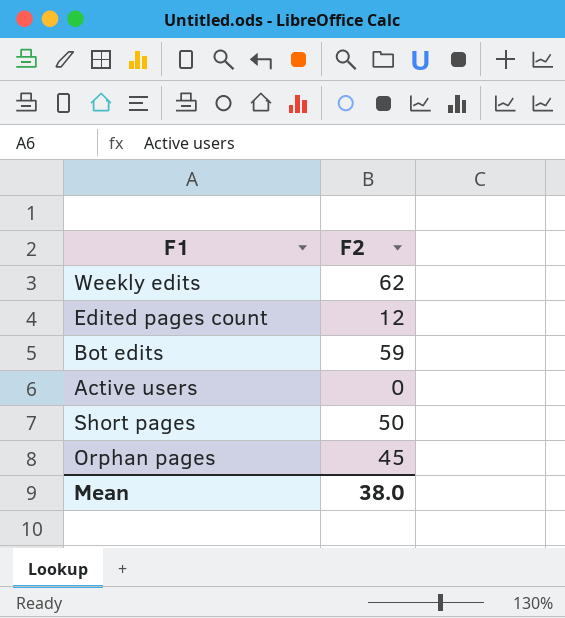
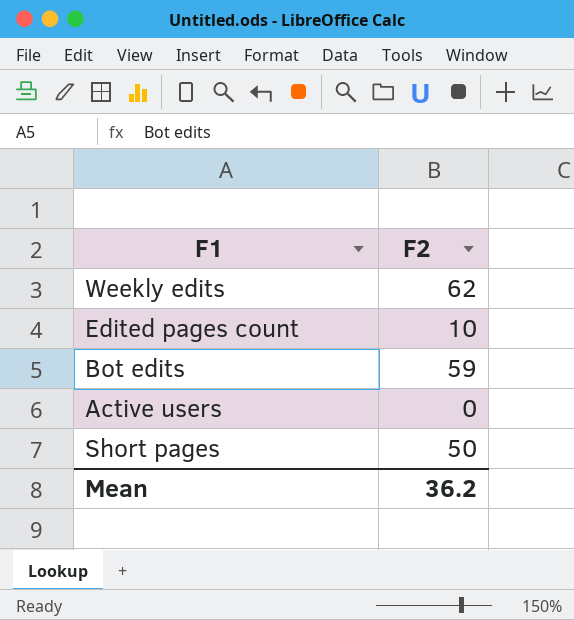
row Orphan pages: 45 -> none
Edited pages count | F2: 12 -> 10
Mean | F2: 38.0 -> 36.2

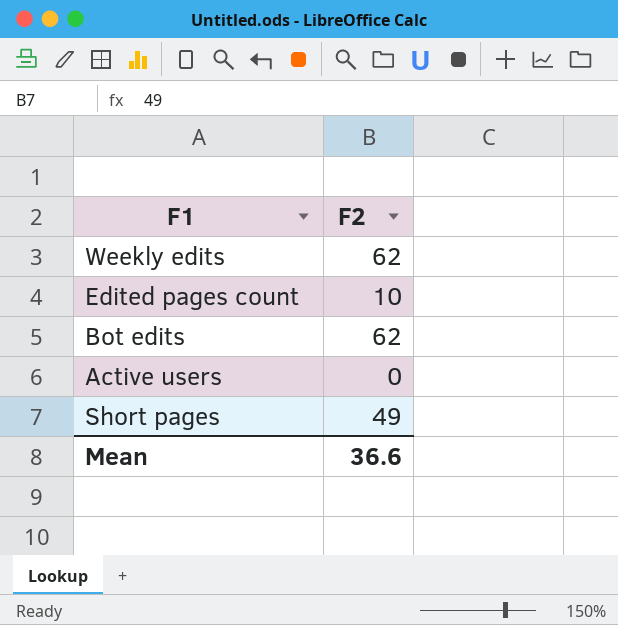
Bot edits | F2: 59 -> 62
Short pages | F2: 50 -> 49
Mean | F2: 36.2 -> 36.6

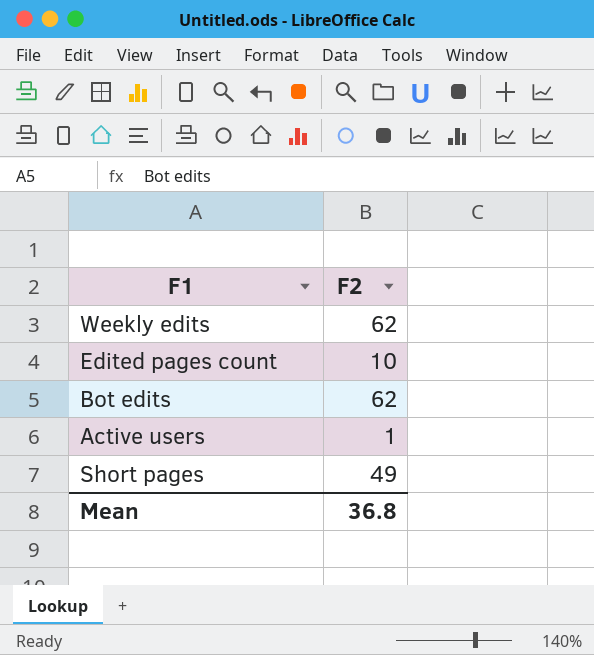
Active users | F2: 0 -> 1
Mean | F2: 36.6 -> 36.8

